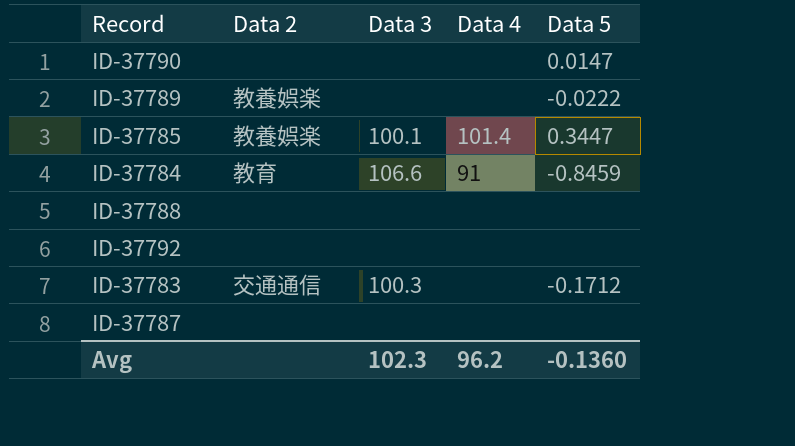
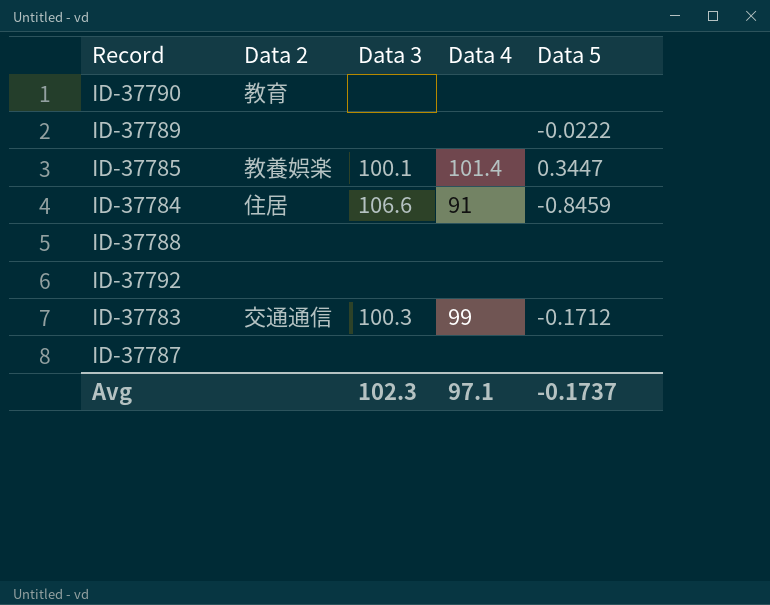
ID-37790 | Data 2: none -> 教育
ID-37790 | Data 5: 0.0147 -> none
ID-37789 | Data 2: 教養娯楽 -> none
ID-37784 | Data 2: 教育 -> 住居
ID-37783 | Data 4: none -> 99
Avg | Data 4: 96.2 -> 97.1
Avg | Data 5: -0.1360 -> -0.1737

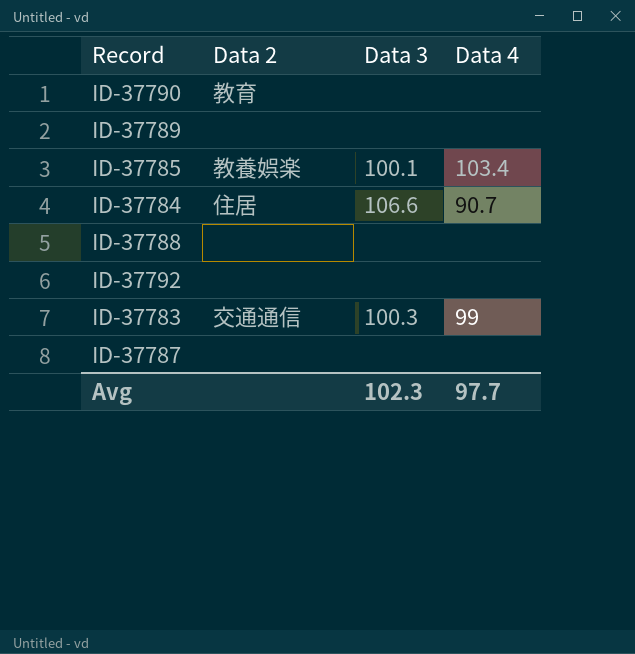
column Data 5 | position: 5 -> none
ID-37785 | Data 4: 101.4 -> 103.4
ID-37784 | Data 4: 91 -> 90.7
Avg | Data 4: 97.1 -> 97.7

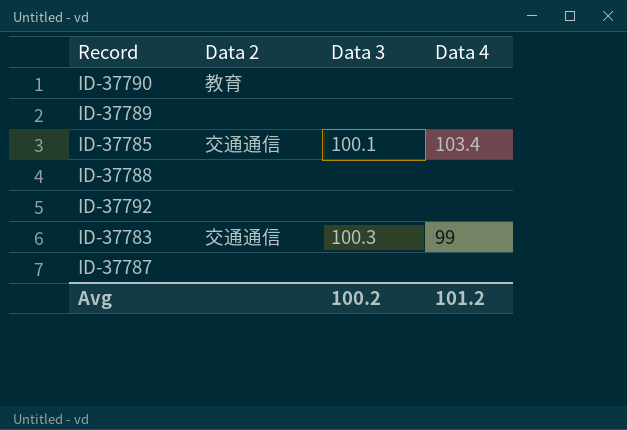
row ID-37784: 住居 | 106.6 | 90.7 -> none
ID-37785 | Data 2: 教養娯楽 -> 交通通信
Avg | Data 3: 102.3 -> 100.2
Avg | Data 4: 97.7 -> 101.2

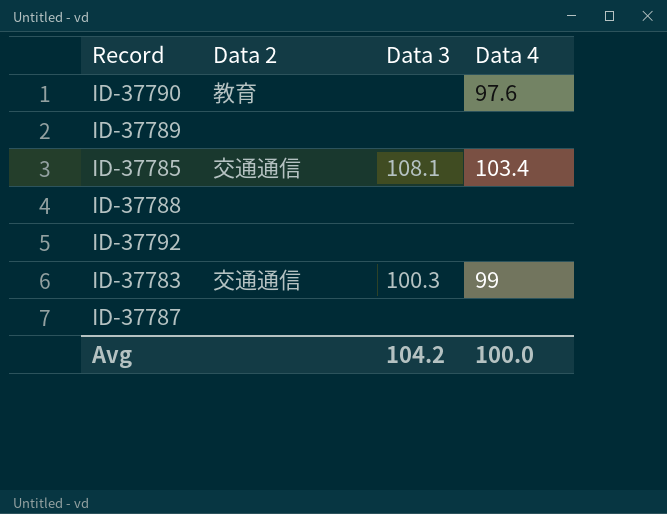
ID-37790 | Data 4: none -> 97.6
ID-37785 | Data 3: 100.1 -> 108.1
Avg | Data 3: 100.2 -> 104.2
Avg | Data 4: 101.2 -> 100.0

